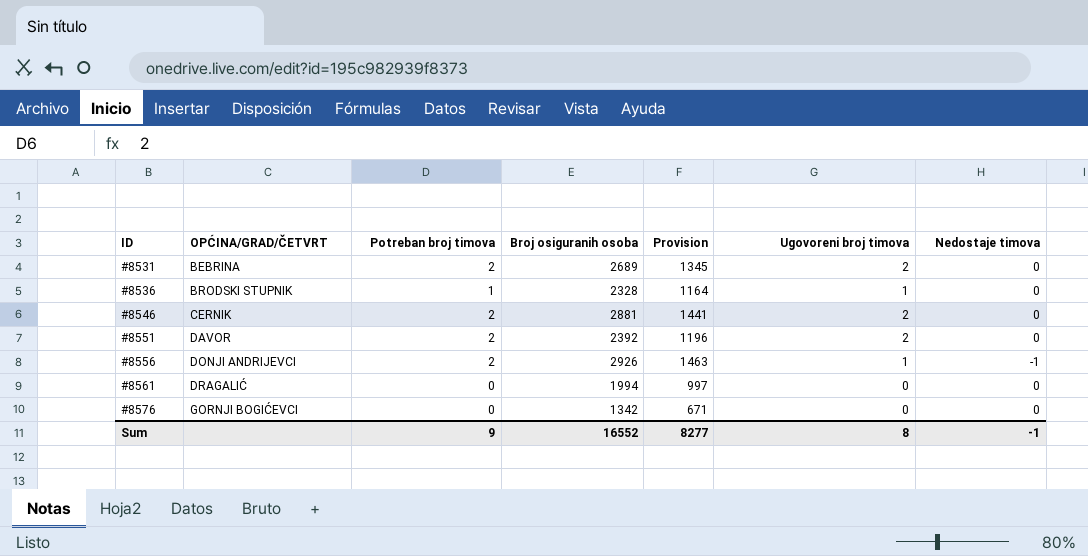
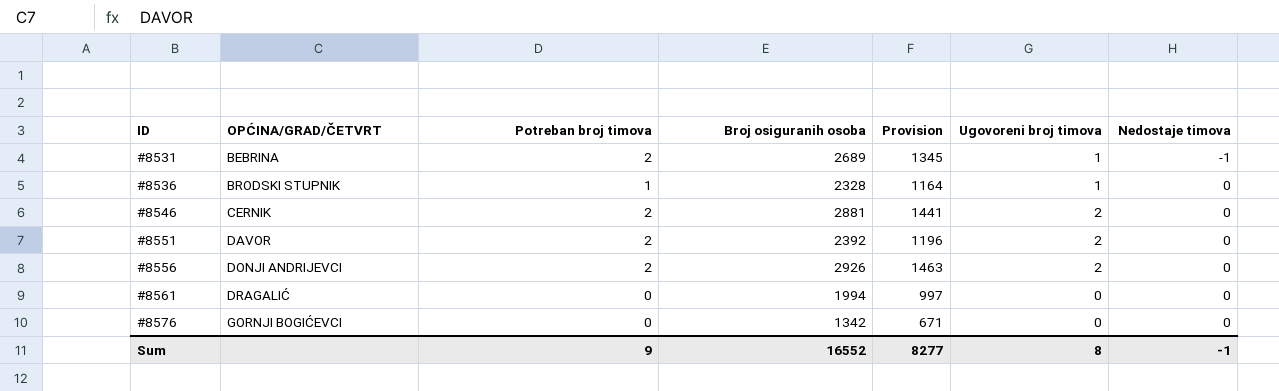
#8531 | Ugovoreni broj timova: 2 -> 1
#8531 | Nedostaje timova: 0 -> -1
#8556 | Ugovoreni broj timova: 1 -> 2
#8556 | Nedostaje timova: -1 -> 0

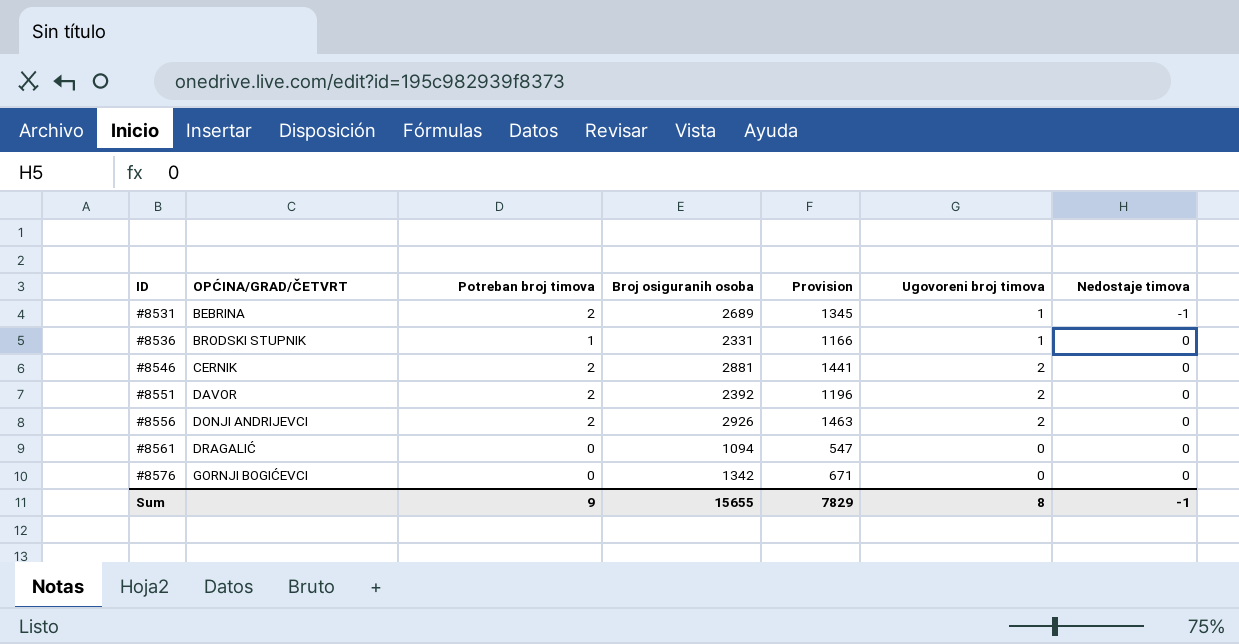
#8536 | Broj osiguranih osoba: 2328 -> 2331
#8536 | Provision: 1164 -> 1166
#8561 | Broj osiguranih osoba: 1994 -> 1094
#8561 | Provision: 997 -> 547
Sum | Broj osiguranih osoba: 16552 -> 15655
Sum | Provision: 8277 -> 7829

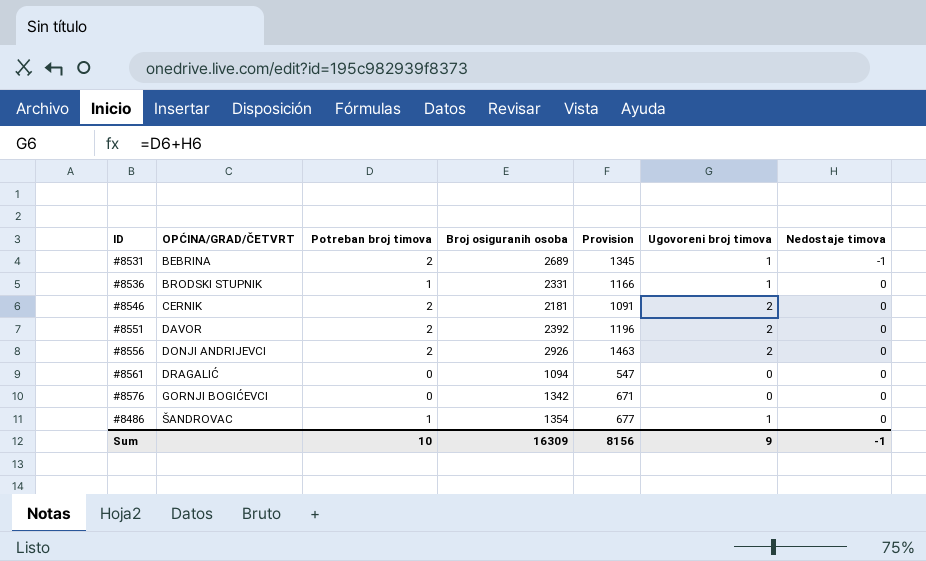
#8546 | Broj osiguranih osoba: 2881 -> 2181
#8546 | Provision: 1441 -> 1091
row #8486: none -> ŠANDROVAC | 1 | 1354 | 677 | 1 | 0
Sum | Potreban broj timova: 9 -> 10
Sum | Broj osiguranih osoba: 15655 -> 16309
Sum | Provision: 7829 -> 8156
Sum | Ugovoreni broj timova: 8 -> 9

